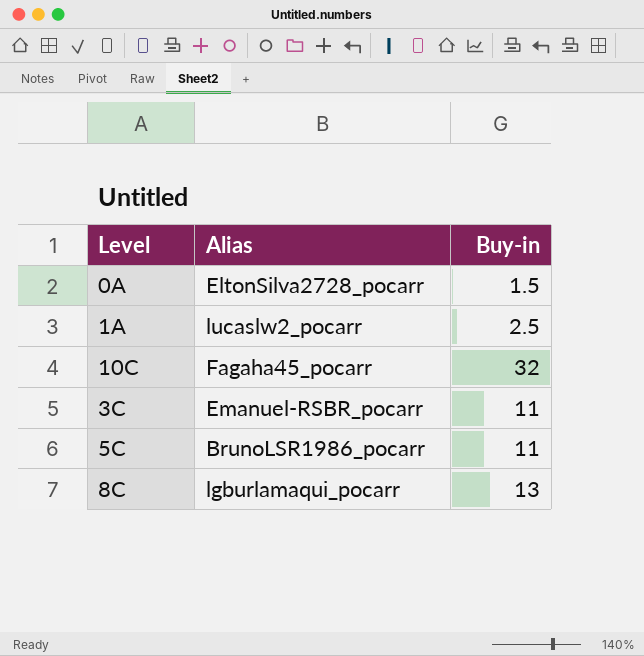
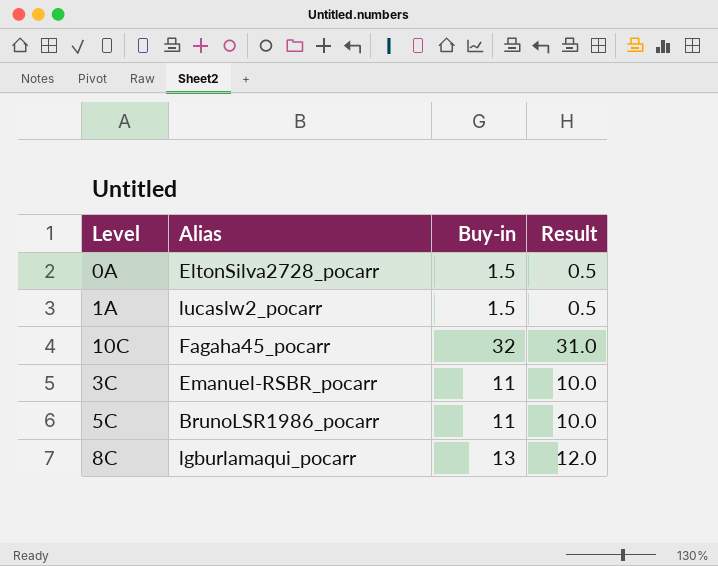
column Result | formula: none -> [Buy-in] - 1
1A | Buy-in: 2.5 -> 1.5

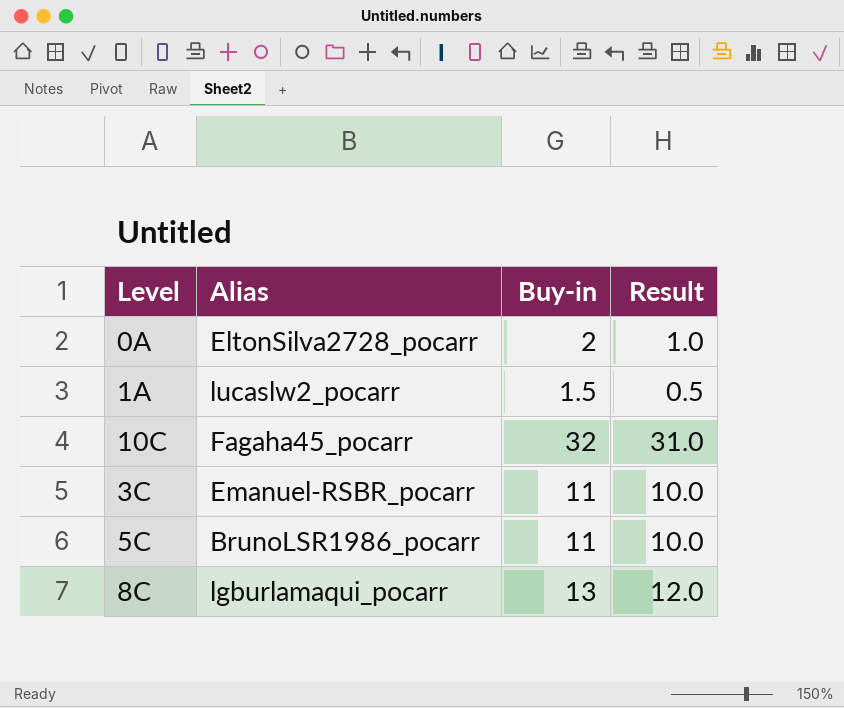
0A | Buy-in: 1.5 -> 2
0A | Result: 0.5 -> 1.0

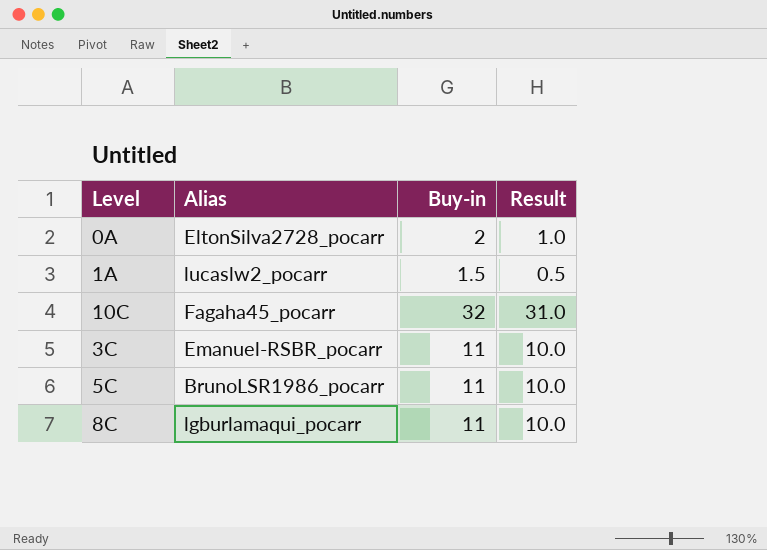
8C | Buy-in: 13 -> 11
8C | Result: 12.0 -> 10.0

